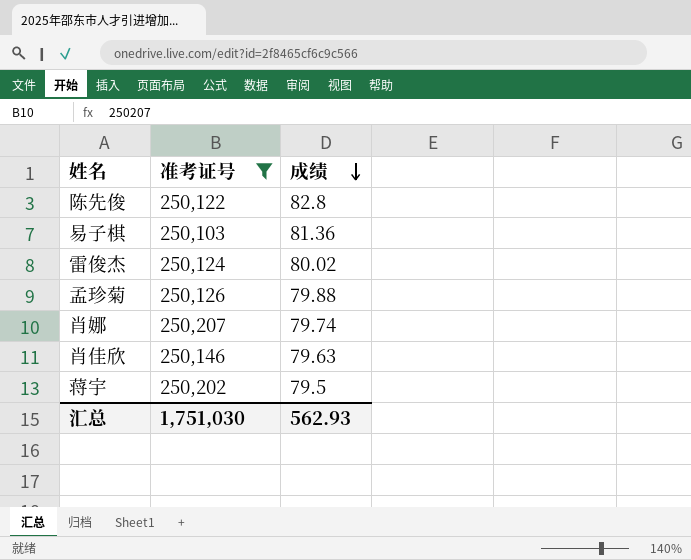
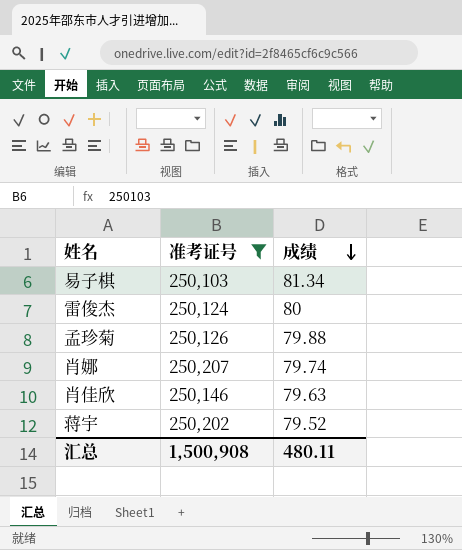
row 陈先俊: 250,122 | 82.8 -> none
易子棋 | 成绩: 81.36 -> 81.34
雷俊杰 | 成绩: 80.02 -> 80
蒋宇 | 成绩: 79.5 -> 79.52
汇总 | 准考证号: 1,751,030 -> 1,500,908
汇总 | 成绩: 562.93 -> 480.11

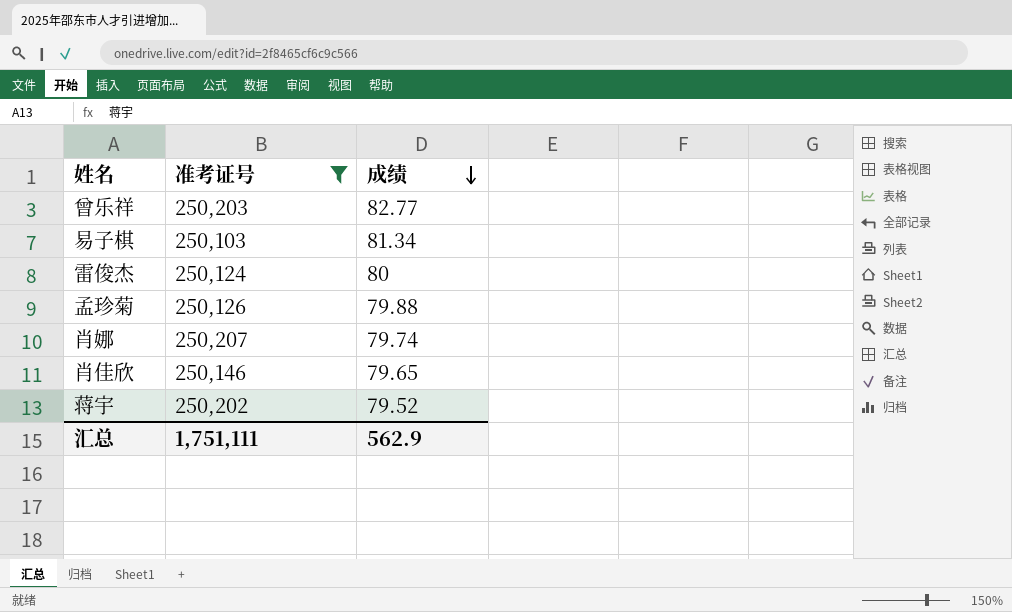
row 曾乐祥: none -> 250,203 | 82.77
肖佳欣 | 成绩: 79.63 -> 79.65
汇总 | 准考证号: 1,500,908 -> 1,751,111
汇总 | 成绩: 480.11 -> 562.9

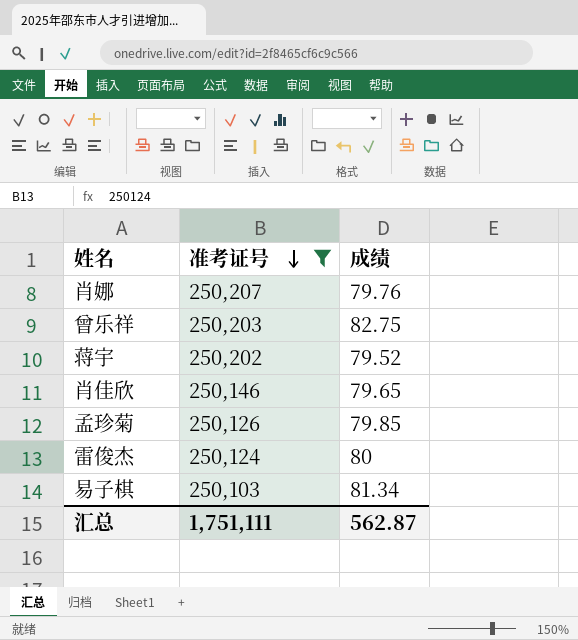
row order: 成绩 descending -> 准考证号 descending
肖娜 | 成绩: 79.74 -> 79.76
曾乐祥 | 成绩: 82.77 -> 82.75
孟珍菊 | 成绩: 79.88 -> 79.85
汇总 | 成绩: 562.9 -> 562.87

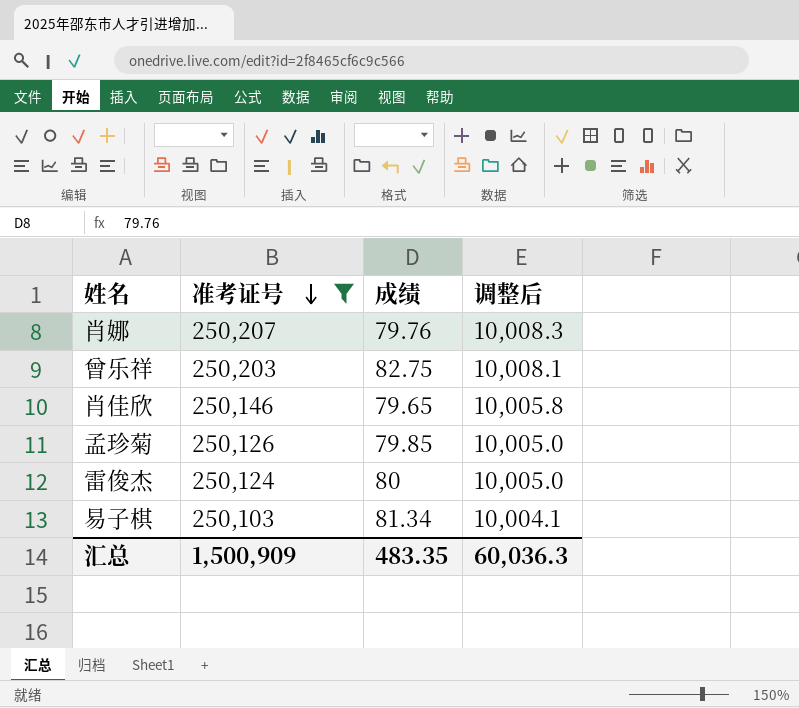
column 调整后 | formula: none -> [准考证号] * 0.04
row 蒋宇: 250,202 | 79.52 -> none
汇总 | 准考证号: 1,751,111 -> 1,500,909
汇总 | 成绩: 562.87 -> 483.35

